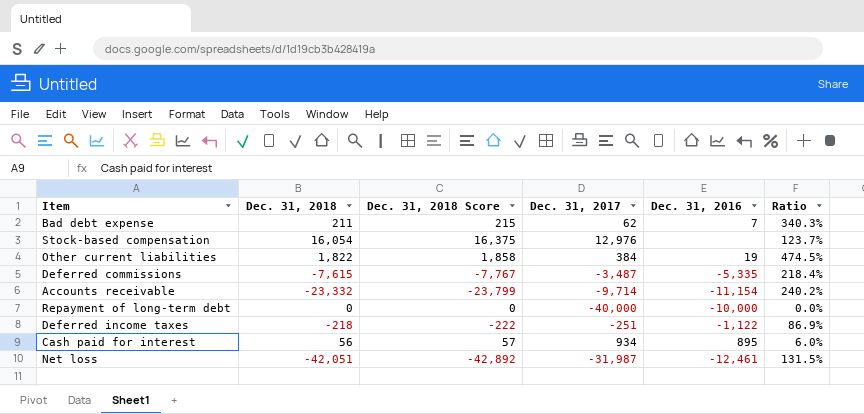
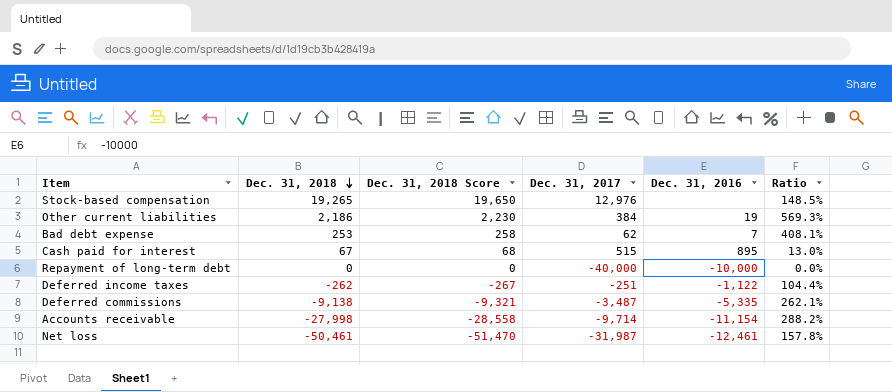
row order: none -> Dec. 31, 2018 descending
Stock-based compensation | Dec. 31, 2018: 16,054 -> 19,265
Stock-based compensation | Dec. 31, 2018 Score: 16,375 -> 19,650
Stock-based compensation | Ratio: 123.7% -> 148.5%
Other current liabilities | Dec. 31, 2018: 1,822 -> 2,186
Other current liabilities | Dec. 31, 2018 Score: 1,858 -> 2,230
Other current liabilities | Ratio: 474.5% -> 569.3%
Bad debt expense | Dec. 31, 2018: 211 -> 253
Bad debt expense | Dec. 31, 2018 Score: 215 -> 258
Bad debt expense | Ratio: 340.3% -> 408.1%
Cash paid for interest | Dec. 31, 2018: 56 -> 67
Cash paid for interest | Dec. 31, 2018 Score: 57 -> 68
Cash paid for interest | Dec. 31, 2017: 934 -> 515
Cash paid for interest | Ratio: 6.0% -> 13.0%
Deferred income taxes | Dec. 31, 2018: -218 -> -262
Deferred income taxes | Dec. 31, 2018 Score: -222 -> -267
Deferred income taxes | Ratio: 86.9% -> 104.4%
Deferred commissions | Dec. 31, 2018: -7,615 -> -9,138
Deferred commissions | Dec. 31, 2018 Score: -7,767 -> -9,321
Deferred commissions | Ratio: 218.4% -> 262.1%
Accounts receivable | Dec. 31, 2018: -23,332 -> -27,998
Accounts receivable | Dec. 31, 2018 Score: -23,799 -> -28,558
Accounts receivable | Ratio: 240.2% -> 288.2%
Net loss | Dec. 31, 2018: -42,051 -> -50,461
Net loss | Dec. 31, 2018 Score: -42,892 -> -51,470
Net loss | Ratio: 131.5% -> 157.8%

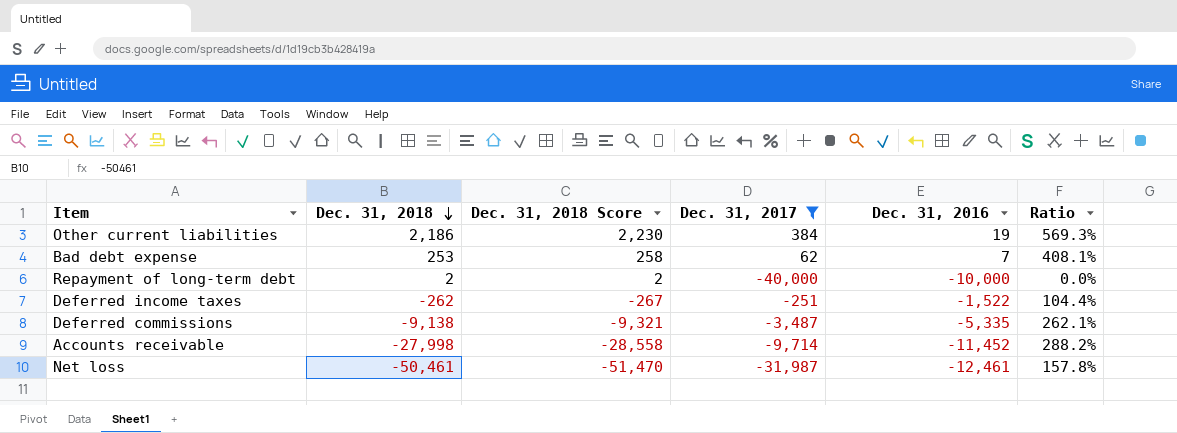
filter: none -> Dec. 31, 2017 <= 384
Repayment of long-term debt | Dec. 31, 2018: 0 -> 2
Repayment of long-term debt | Dec. 31, 2018 Score: 0 -> 2
Deferred income taxes | Dec. 31, 2016: -1,122 -> -1,522
Accounts receivable | Dec. 31, 2016: -11,154 -> -11,452

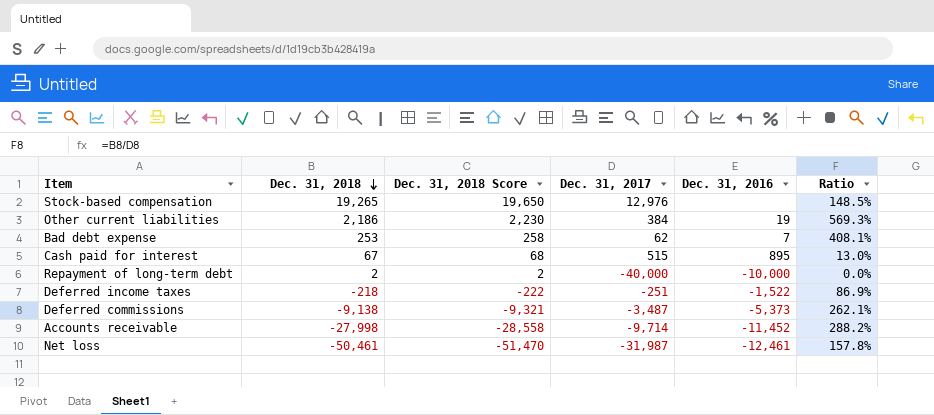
filter: Dec. 31, 2017 <= 384 -> none
Deferred income taxes | Dec. 31, 2018: -262 -> -218
Deferred income taxes | Dec. 31, 2018 Score: -267 -> -222
Deferred income taxes | Ratio: 104.4% -> 86.9%
Deferred commissions | Dec. 31, 2016: -5,335 -> -5,373

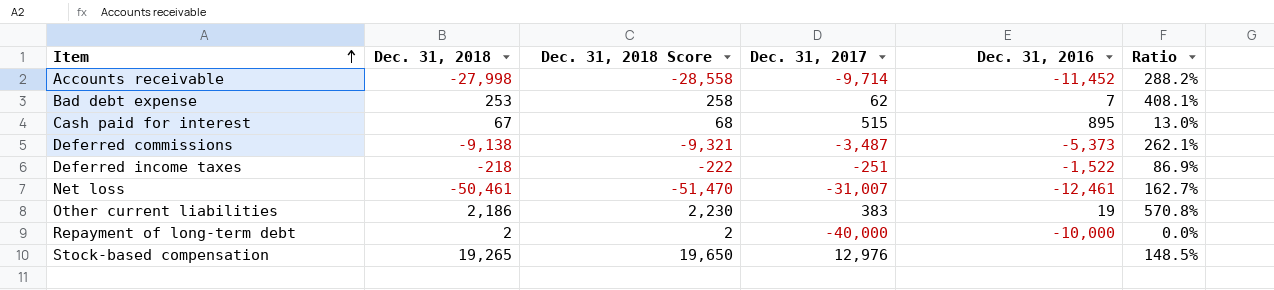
row order: Dec. 31, 2018 descending -> Item ascending
Net loss | Dec. 31, 2017: -31,987 -> -31,007
Net loss | Ratio: 157.8% -> 162.7%
Other current liabilities | Dec. 31, 2017: 384 -> 383
Other current liabilities | Ratio: 569.3% -> 570.8%

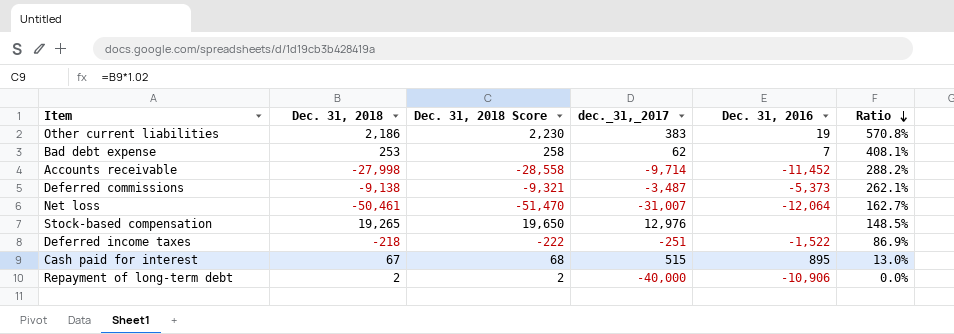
row order: Item ascending -> Ratio descending
column name: Dec. 31, 2017 -> dec._31,_2017
Net loss | Dec. 31, 2016: -12,461 -> -12,064
Repayment of long-term debt | Dec. 31, 2016: -10,000 -> -10,906

